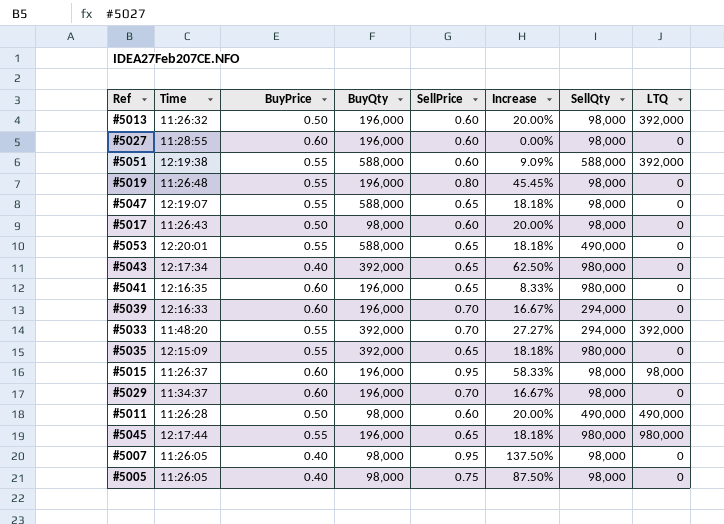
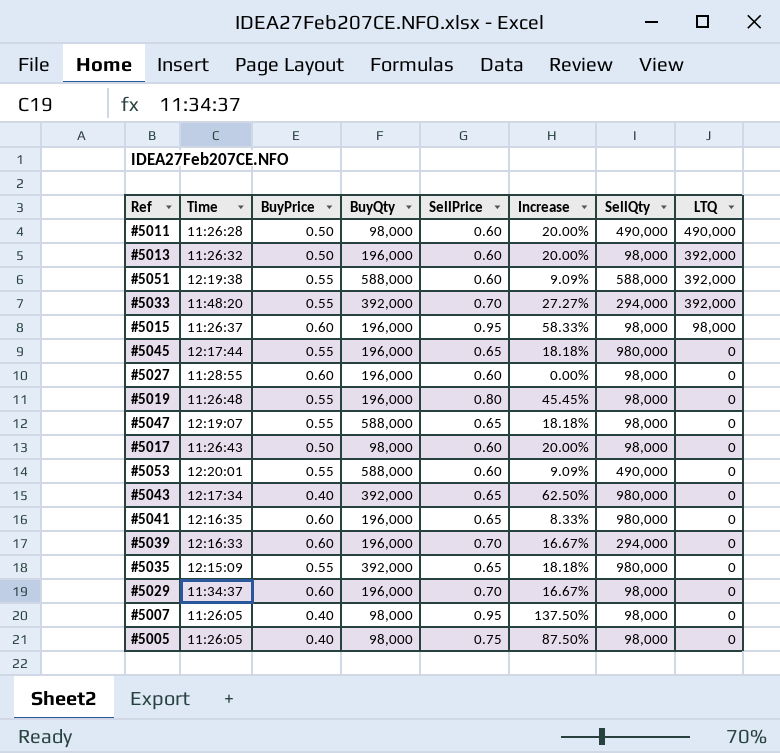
row order: none -> LTQ descending
#5045 | LTQ: 980,000 -> 0
#5053 | SellPrice: 0.65 -> 0.60
#5053 | Increase: 18.18% -> 9.09%

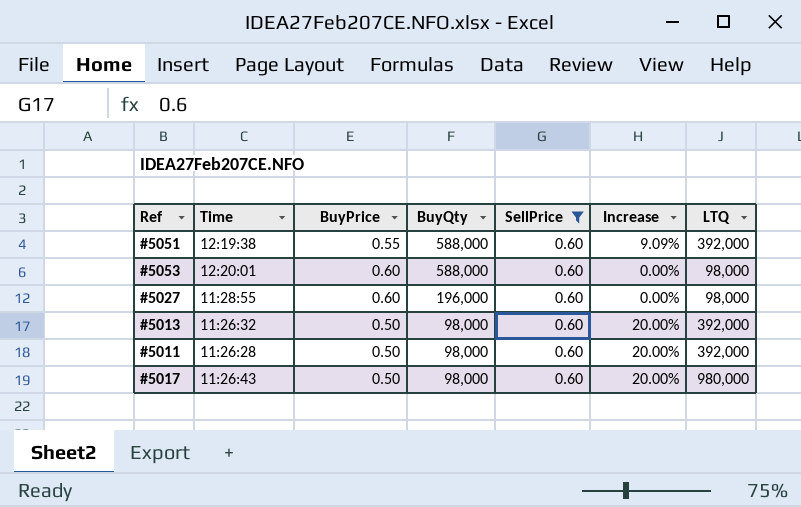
filter: none -> SellPrice = 0.60
row order: LTQ descending -> BuyQty descending
column SellQty | position: 7 -> none
#5053 | BuyPrice: 0.55 -> 0.60
#5053 | Increase: 9.09% -> 0.00%
#5053 | LTQ: 0 -> 98,000
#5027 | LTQ: 0 -> 98,000
#5013 | BuyQty: 196,000 -> 98,000
#5011 | LTQ: 490,000 -> 392,000
#5017 | LTQ: 0 -> 980,000

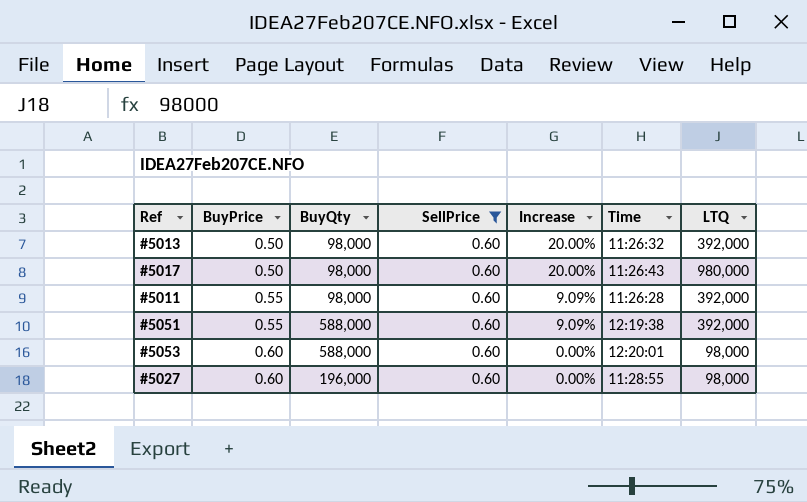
row order: BuyQty descending -> BuyPrice ascending
column Time | position: 2 -> 6
#5011 | BuyPrice: 0.50 -> 0.55
#5011 | Increase: 20.00% -> 9.09%

